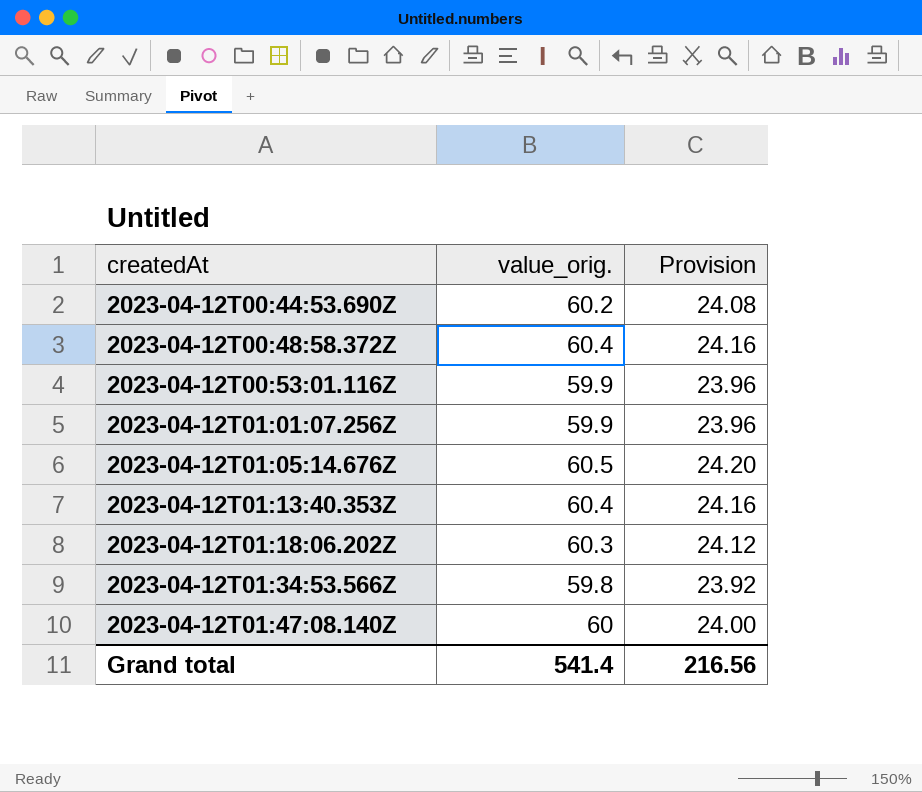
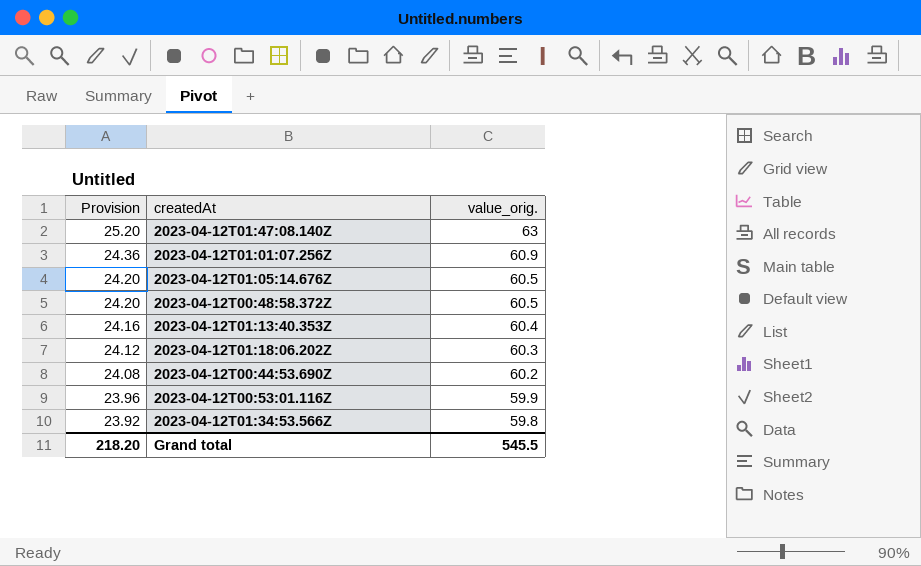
row order: createdAt ascending -> Provision descending
column Provision | position: 3 -> 1
2023-04-12T01:47:08.140Z | Provision: 24.00 -> 25.20
2023-04-12T01:47:08.140Z | value_orig.: 60 -> 63
2023-04-12T01:01:07.256Z | Provision: 23.96 -> 24.36
2023-04-12T01:01:07.256Z | value_orig.: 59.9 -> 60.9
2023-04-12T00:48:58.372Z | Provision: 24.16 -> 24.20
2023-04-12T00:48:58.372Z | value_orig.: 60.4 -> 60.5
Grand total | Provision: 216.56 -> 218.20
Grand total | value_orig.: 541.4 -> 545.5

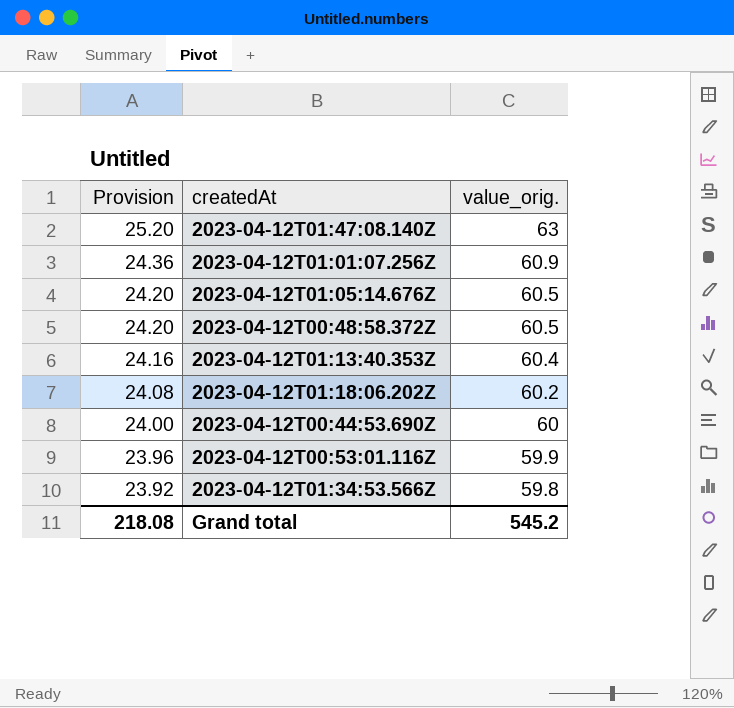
2023-04-12T01:18:06.202Z | Provision: 24.12 -> 24.08
2023-04-12T01:18:06.202Z | value_orig.: 60.3 -> 60.2
2023-04-12T00:44:53.690Z | Provision: 24.08 -> 24.00
2023-04-12T00:44:53.690Z | value_orig.: 60.2 -> 60
Grand total | Provision: 218.20 -> 218.08
Grand total | value_orig.: 545.5 -> 545.2

